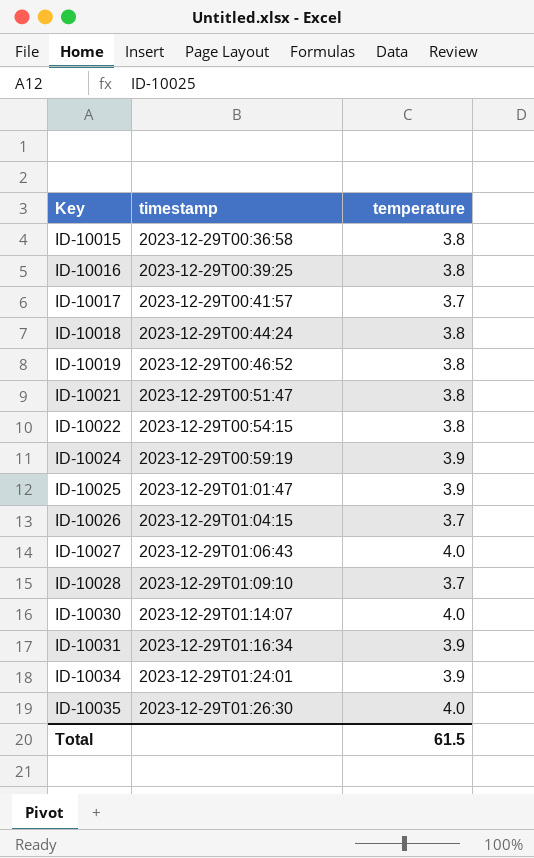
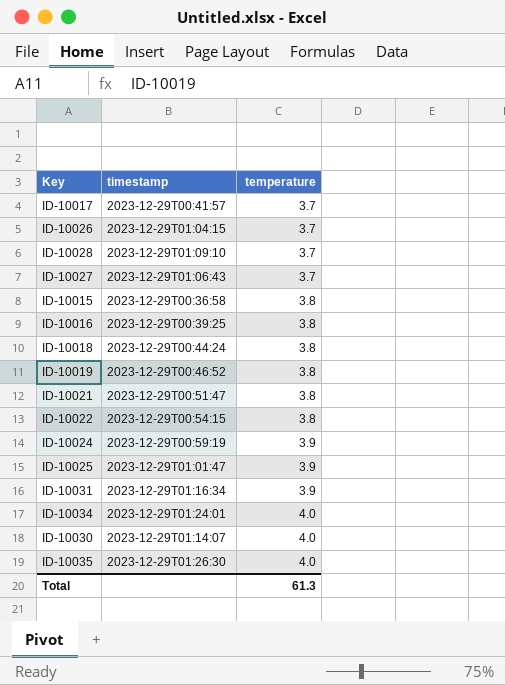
row order: Key ascending -> temperature ascending
ID-10027 | temperature: 4.0 -> 3.7
ID-10034 | temperature: 3.9 -> 4.0
Total | temperature: 61.5 -> 61.3

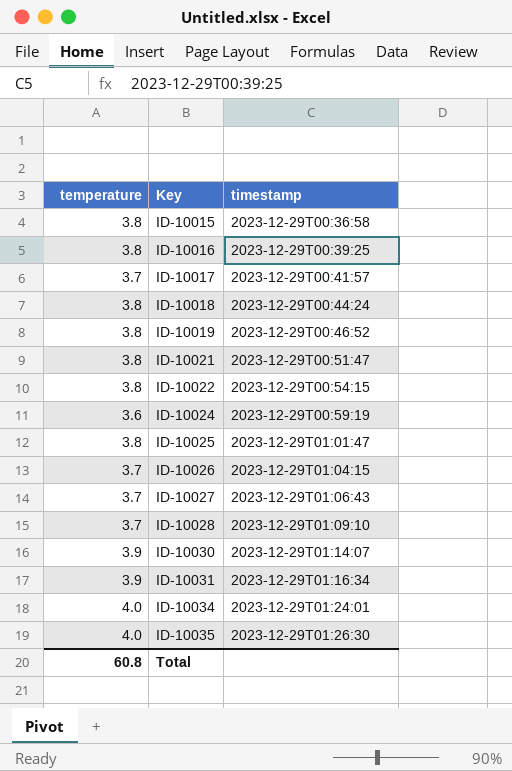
row order: temperature ascending -> Key ascending
column temperature | position: 3 -> 1
ID-10024 | temperature: 3.9 -> 3.6
ID-10025 | temperature: 3.9 -> 3.8
ID-10030 | temperature: 4.0 -> 3.9
Total | temperature: 61.3 -> 60.8

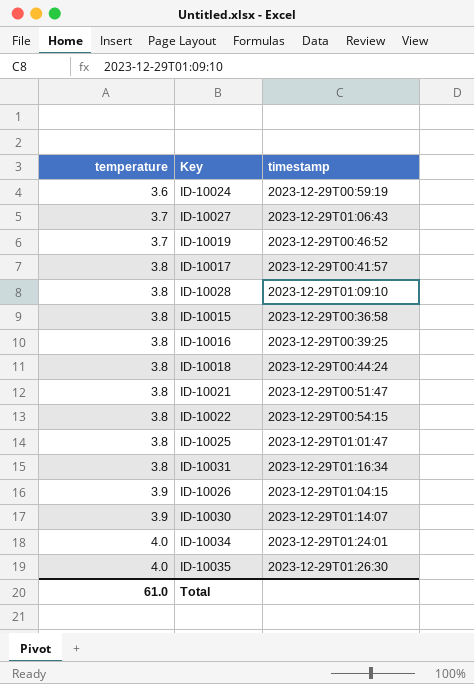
row order: Key ascending -> temperature ascending
ID-10019 | temperature: 3.8 -> 3.7
ID-10017 | temperature: 3.7 -> 3.8
ID-10028 | temperature: 3.7 -> 3.8
ID-10031 | temperature: 3.9 -> 3.8
ID-10026 | temperature: 3.7 -> 3.9
Total | temperature: 60.8 -> 61.0

